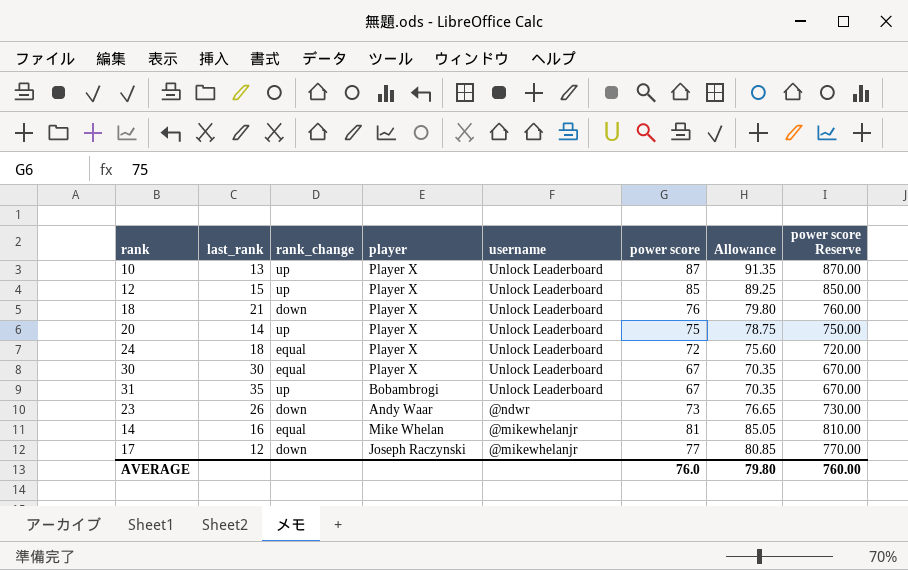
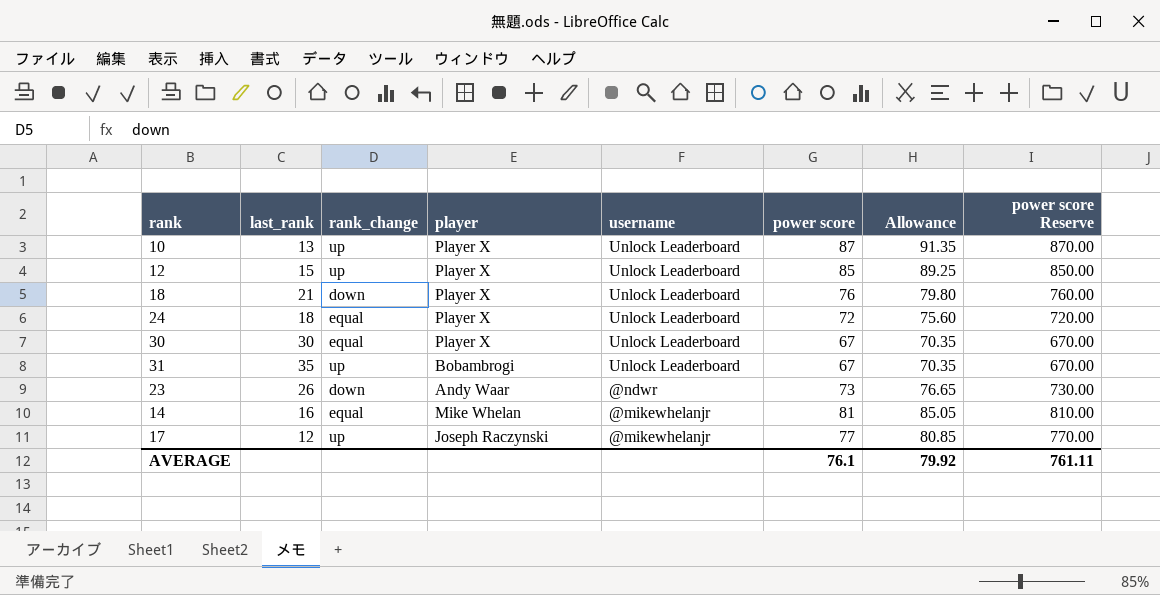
row 20: 14 | up | Player X | Unlock Leaderboard | 75 | 78.75 | 750.00 -> none
17 | rank_change: down -> up
AVERAGE | power score: 76.0 -> 76.1
AVERAGE | Allowance: 79.80 -> 79.92
AVERAGE | power score Reserve: 760.00 -> 761.11

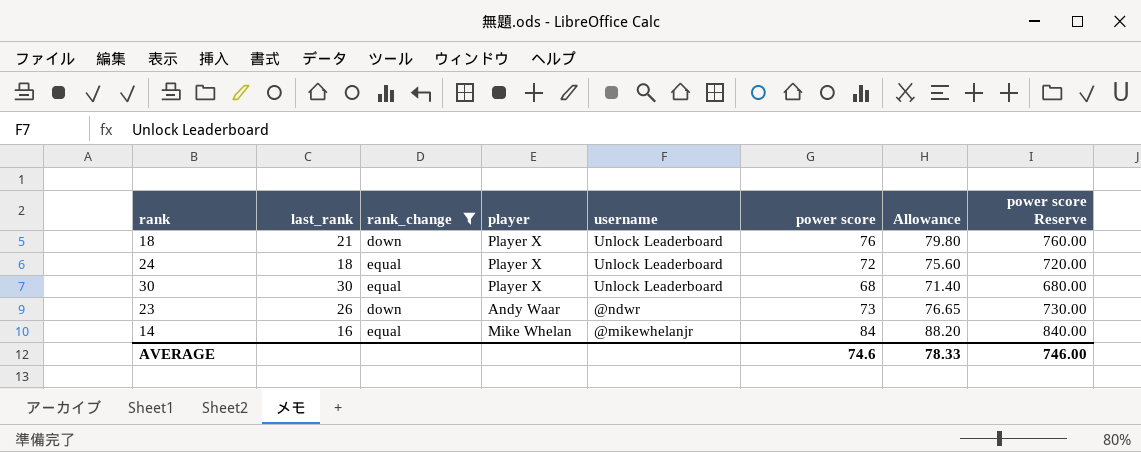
filter: none -> rank_change != up
30 | power score: 67 -> 68
30 | Allowance: 70.35 -> 71.40
30 | power score Reserve: 670.00 -> 680.00
14 | power score: 81 -> 84
14 | Allowance: 85.05 -> 88.20
14 | power score Reserve: 810.00 -> 840.00
AVERAGE | power score: 76.1 -> 74.6
AVERAGE | Allowance: 79.92 -> 78.33
AVERAGE | power score Reserve: 761.11 -> 746.00

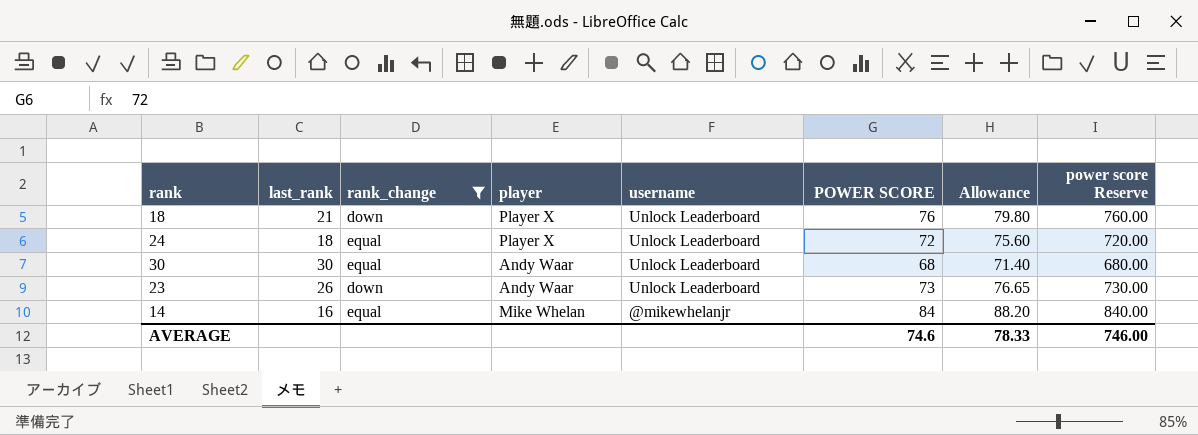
column name: power score -> POWER SCORE
30 | player: Player X -> Andy Waar
23 | username: @ndwr -> Unlock Leaderboard

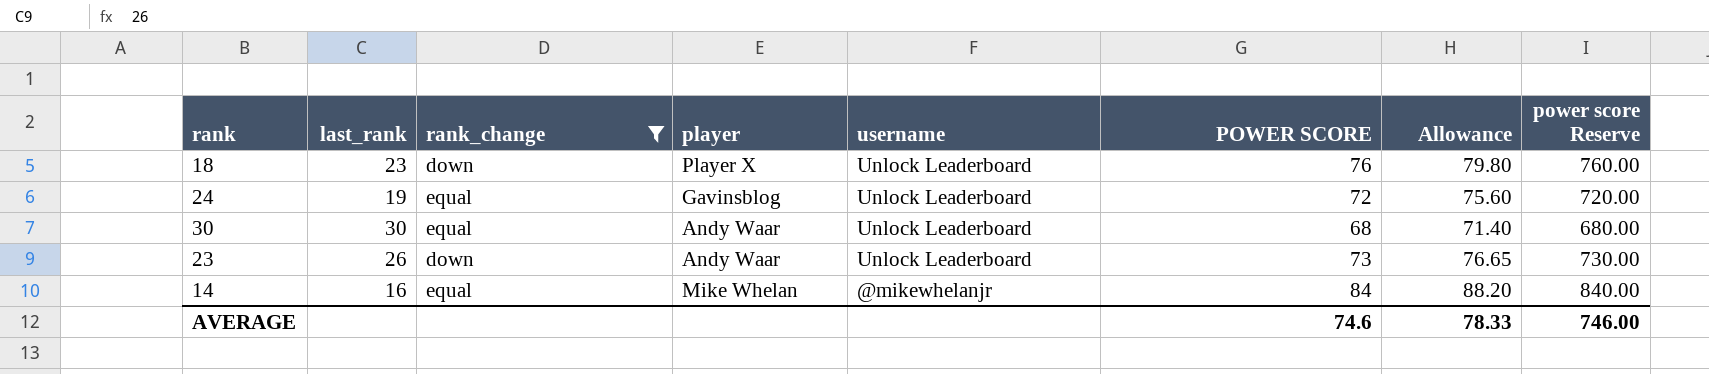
18 | last_rank: 21 -> 23
24 | last_rank: 18 -> 19
24 | player: Player X -> Gavinsblog

